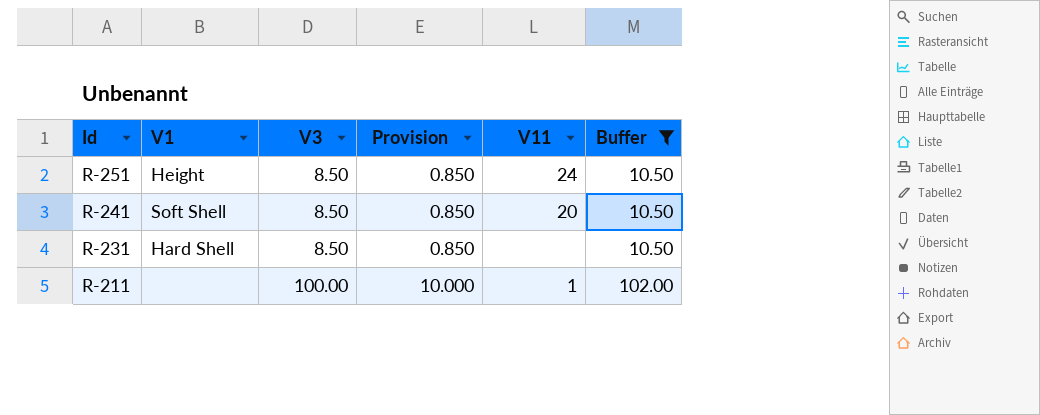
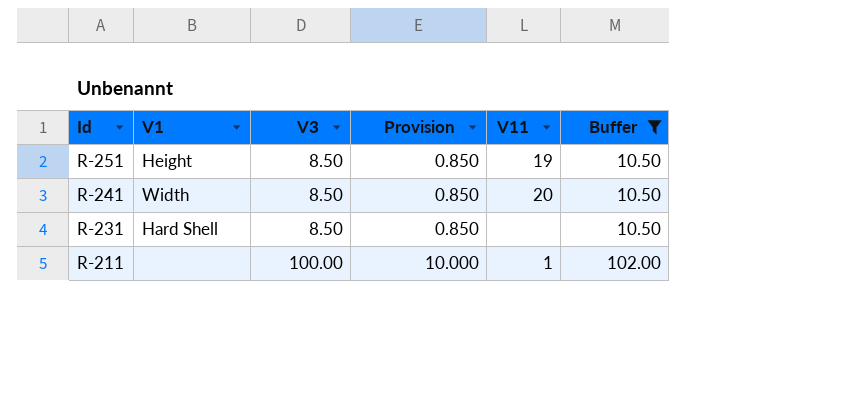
R-251 | V11: 24 -> 19
R-241 | V1: Soft Shell -> Width

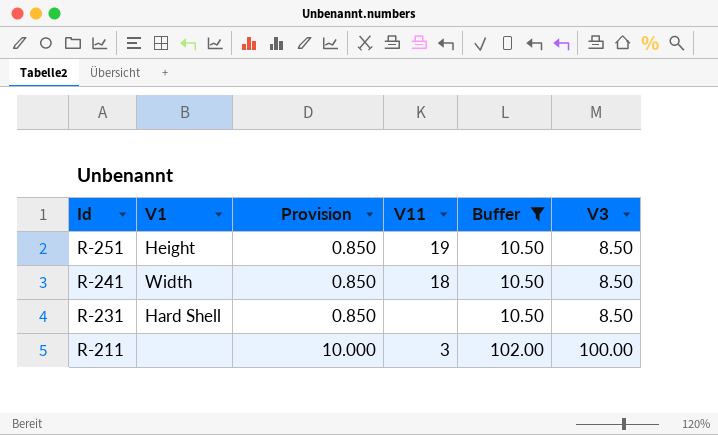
column V3 | position: 3 -> 6
R-241 | V11: 20 -> 18
R-211 | V11: 1 -> 3

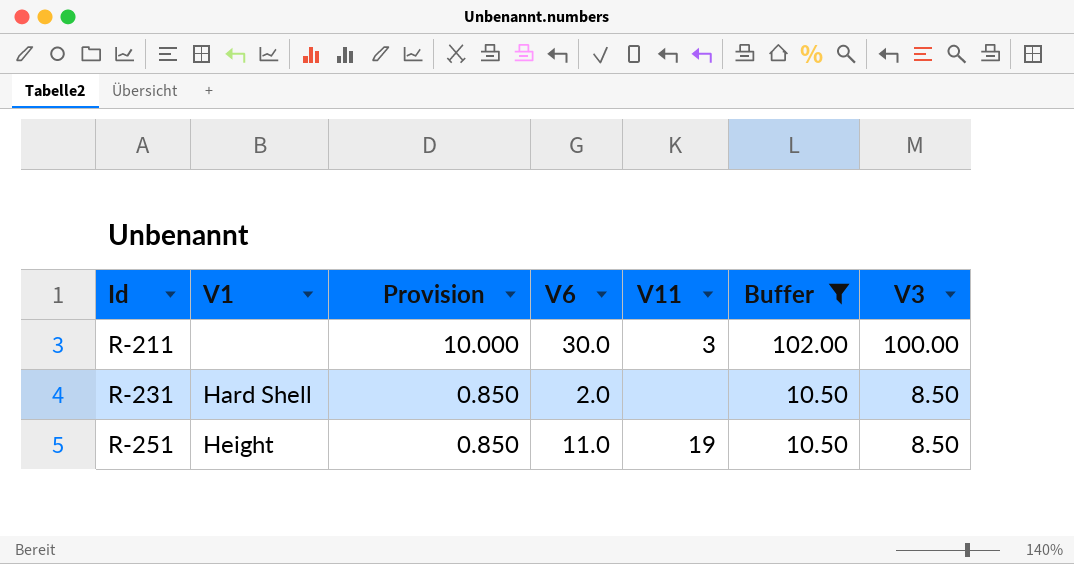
row order: Id descending -> Id ascending
column V6 | position: none -> 4
row R-241: Width | 0.850 | 18 | 10.50 | 8.50 -> none

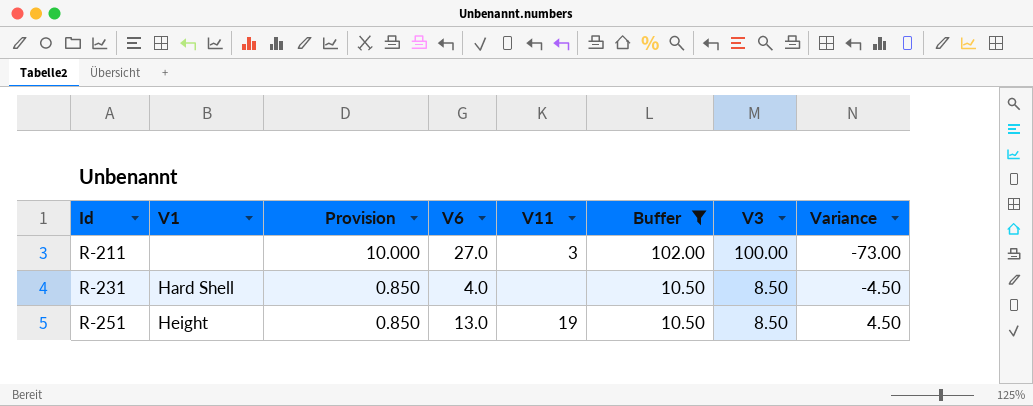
column Variance | formula: none -> [V6] - [V3]
R-211 | V6: 30.0 -> 27.0
R-231 | V6: 2.0 -> 4.0
R-251 | V6: 11.0 -> 13.0

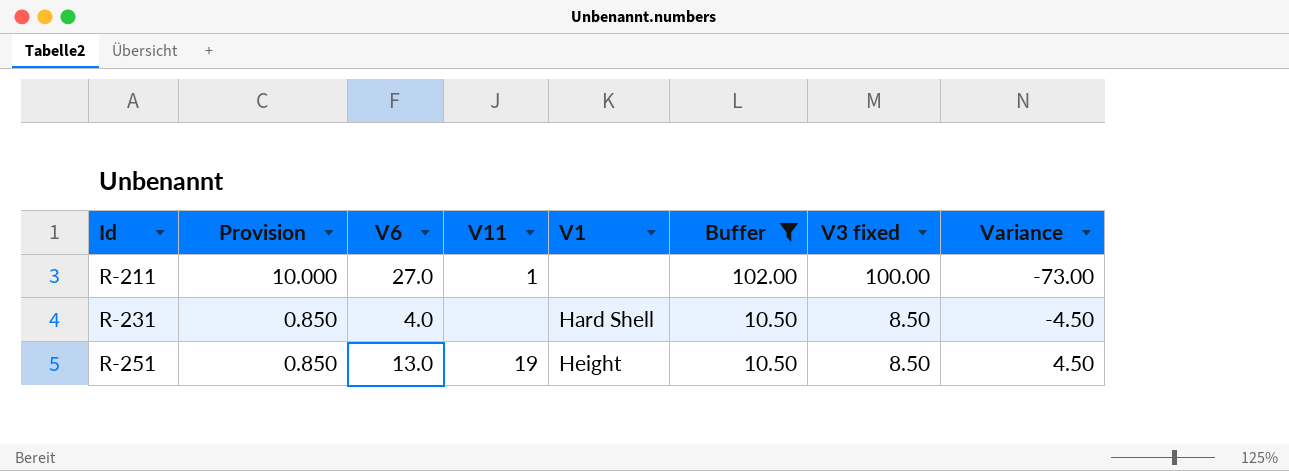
column V1 | position: 2 -> 5
column name: V3 -> V3 fixed
R-211 | V11: 3 -> 1

